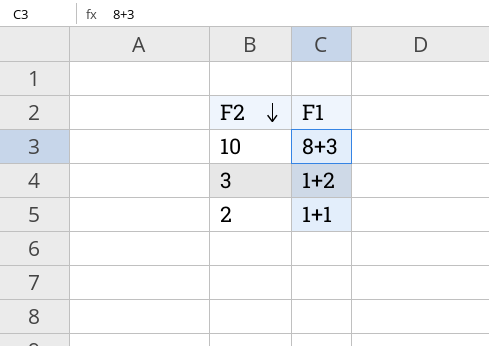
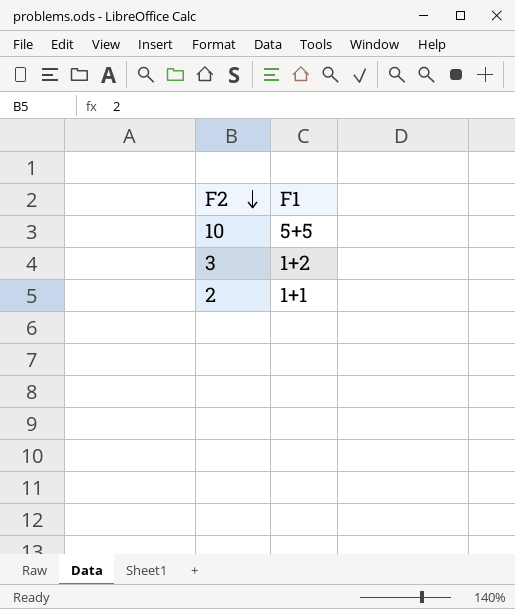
10 | F1: 8+3 -> 5+5

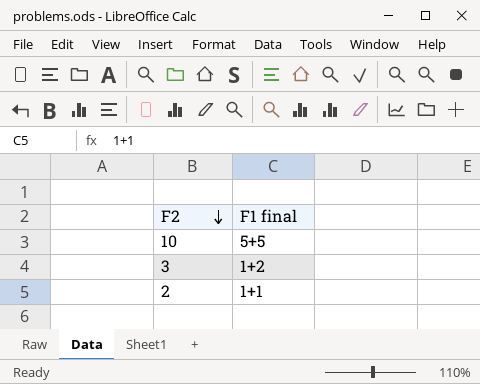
column name: F1 -> F1 final

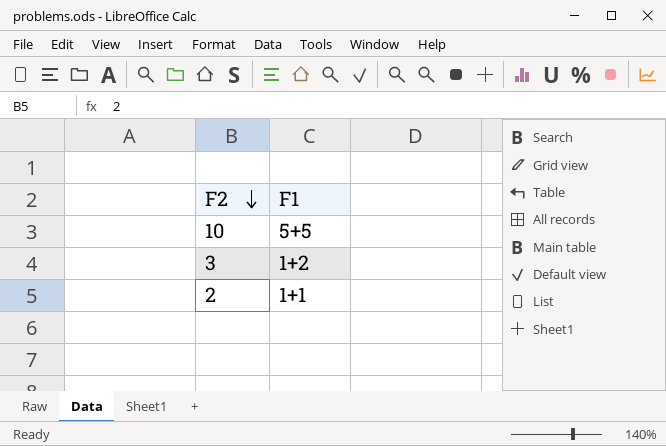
column name: F1 final -> F1

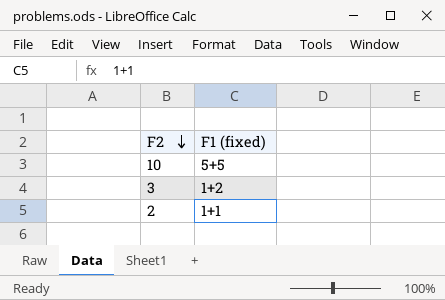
column name: F1 -> F1 (fixed)

